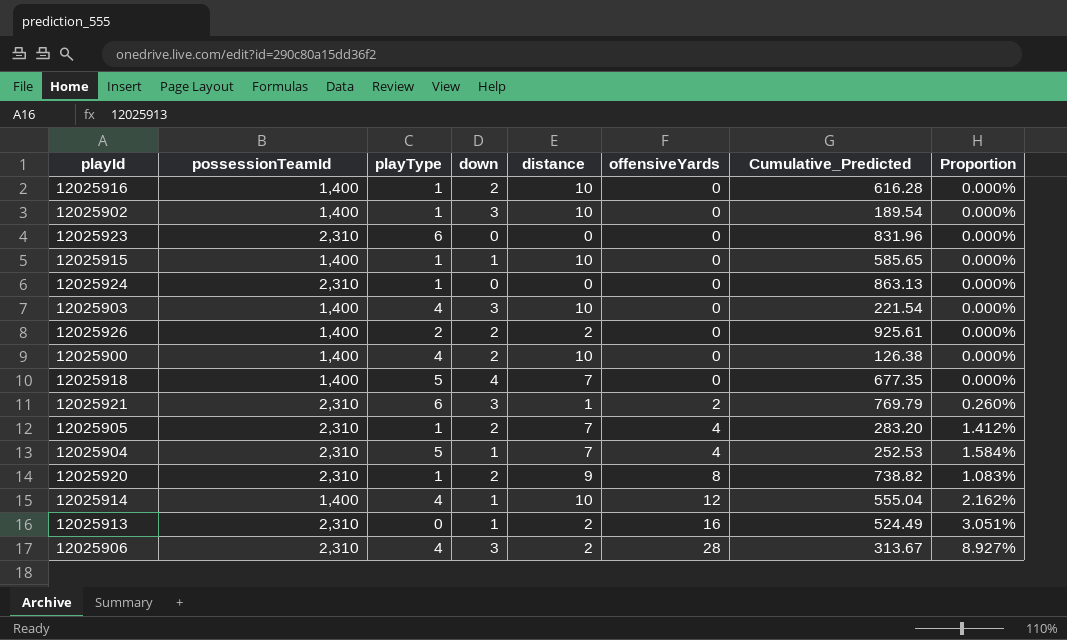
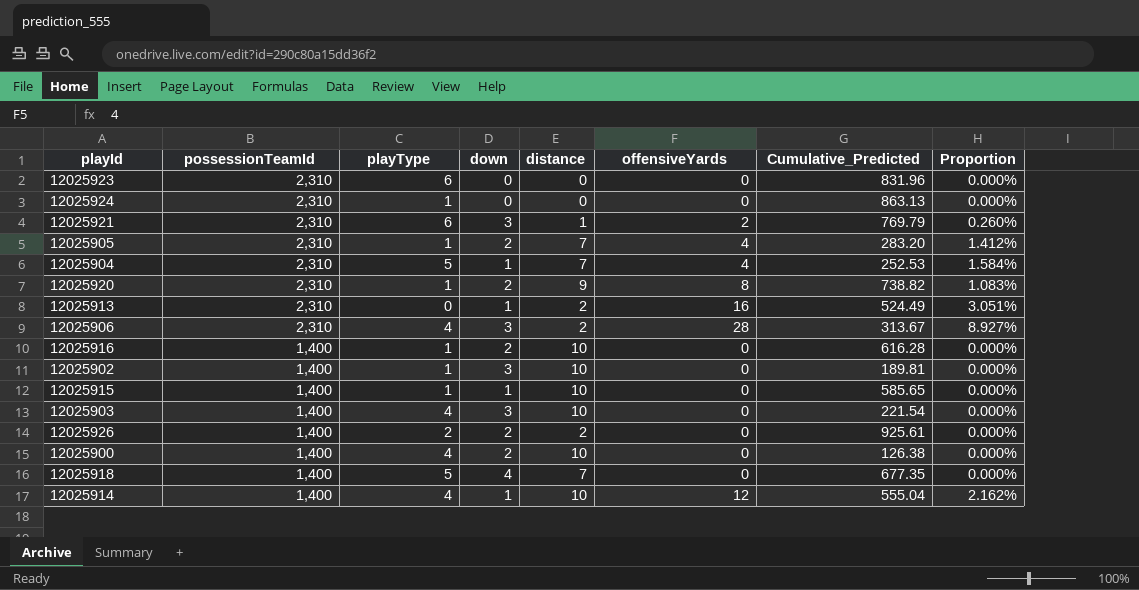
row order: offensiveYards ascending -> possessionTeamId descending
12025902 | Cumulative_Predicted: 189.54 -> 189.81

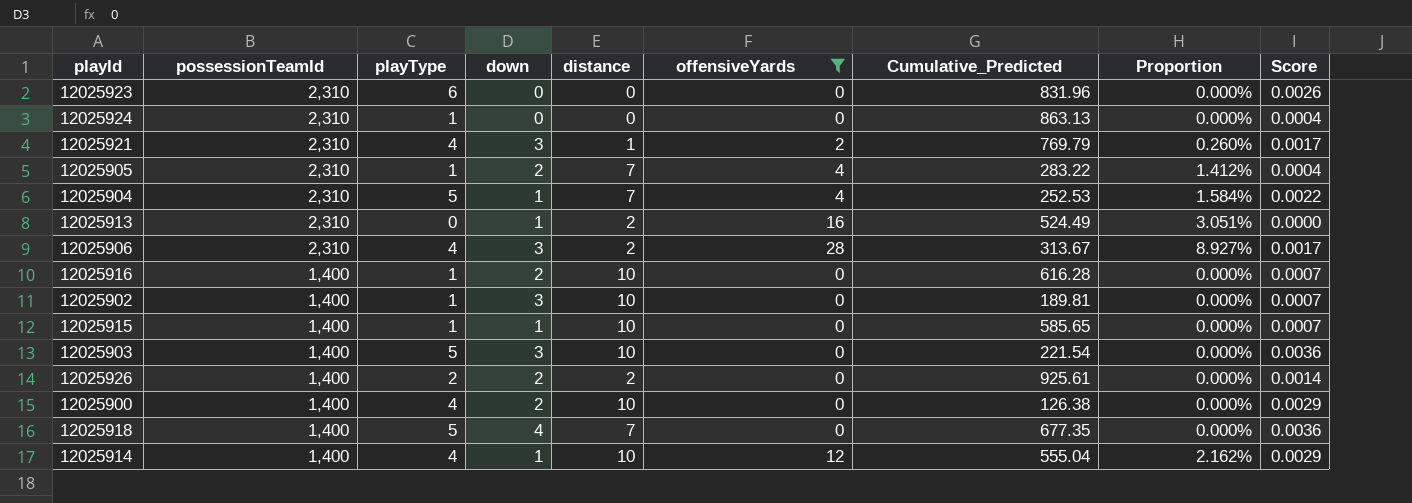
filter: none -> offensiveYards != 8
column Score | formula: none -> [playType] / [possessionTeamId]
12025921 | playType: 6 -> 4
12025905 | Cumulative_Predicted: 283.20 -> 283.22
12025903 | playType: 4 -> 5

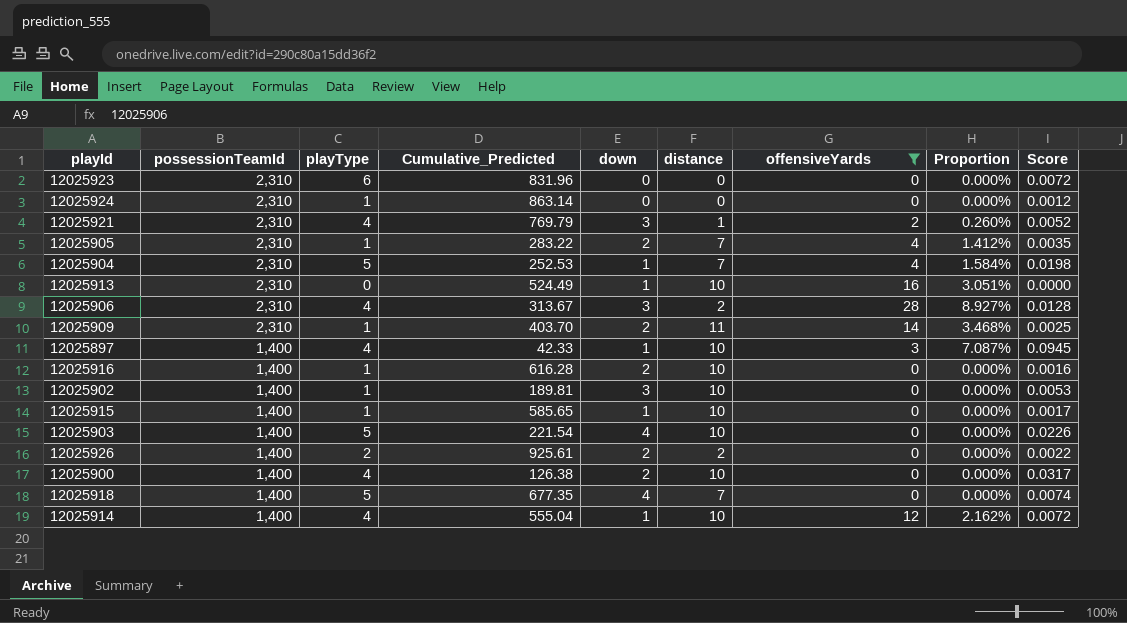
column Cumulative_Predicted | position: 7 -> 4
column Score | formula: [playType] / [possessionTeamId] -> [playType] / [Cumulative_Predicted]
12025924 | Cumulative_Predicted: 863.13 -> 863.14
12025913 | distance: 2 -> 10
row 12025909: none -> 2,310 | 1 | 403.70 | 2 | 11 | 14 | 3.468% | 0.0025
row 12025897: none -> 1,400 | 4 | 42.33 | 1 | 10 | 3 | 7.087% | 0.0945
12025903 | down: 3 -> 4

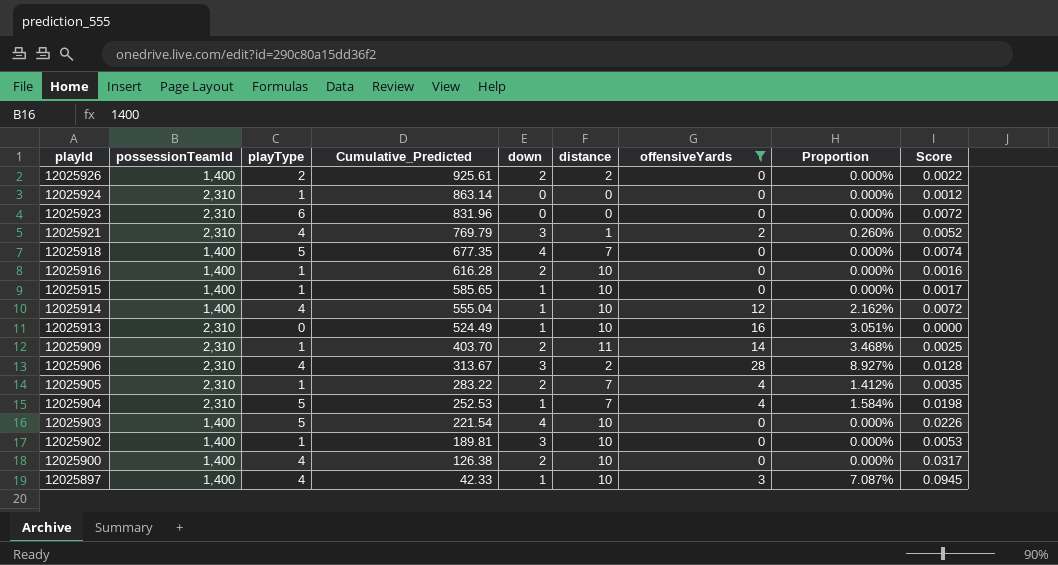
row order: possessionTeamId descending -> playId descending

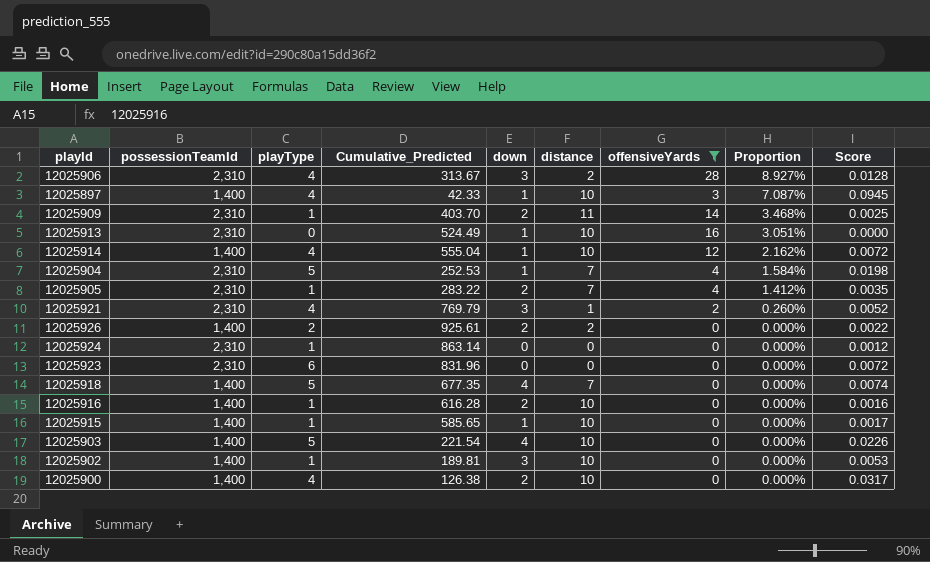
row order: playId descending -> Proportion descending

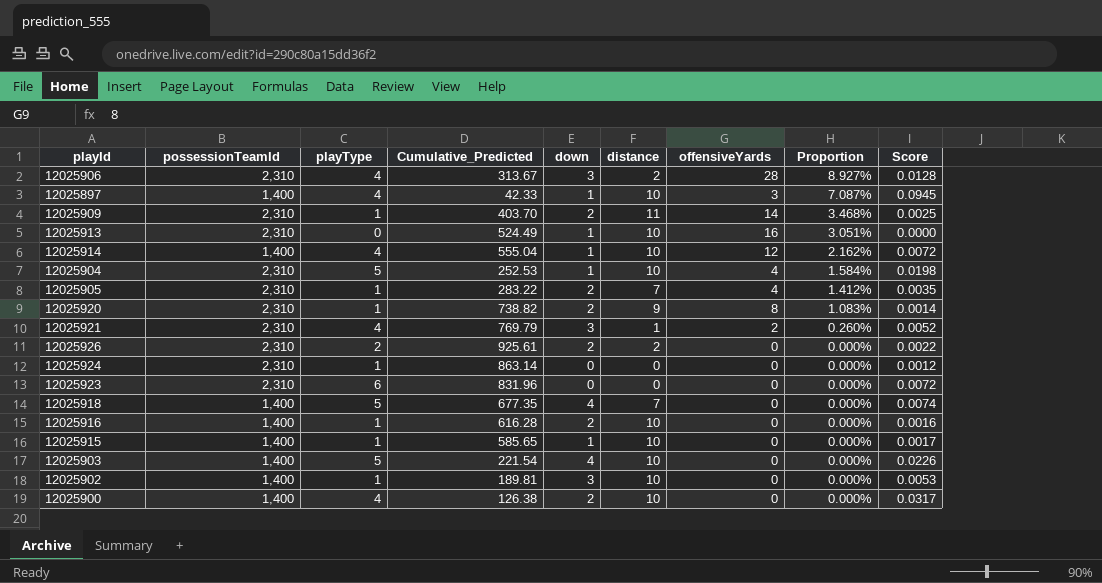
filter: offensiveYards != 8 -> none
12025904 | distance: 7 -> 10
12025926 | possessionTeamId: 1,400 -> 2,310

